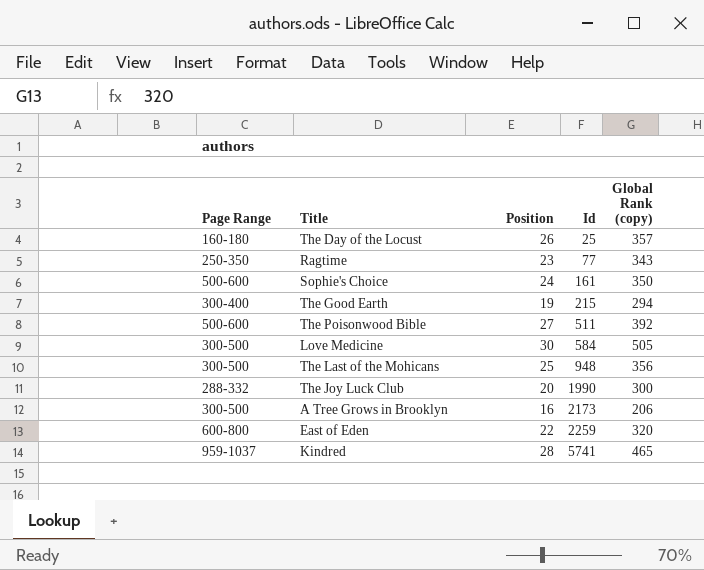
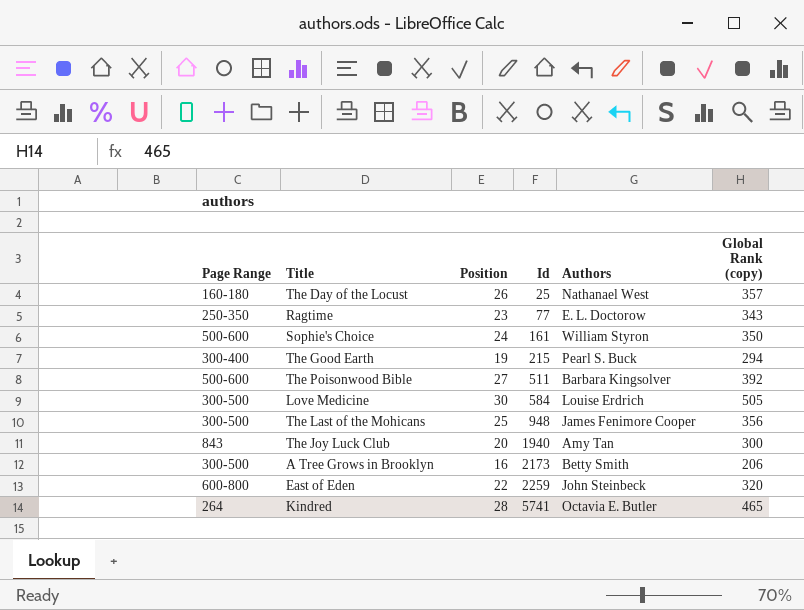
column Authors | position: none -> 5
The Joy Luck Club | Page Range: 288-332 -> 843
The Joy Luck Club | Id: 1990 -> 1940
Kindred | Page Range: 959-1037 -> 264

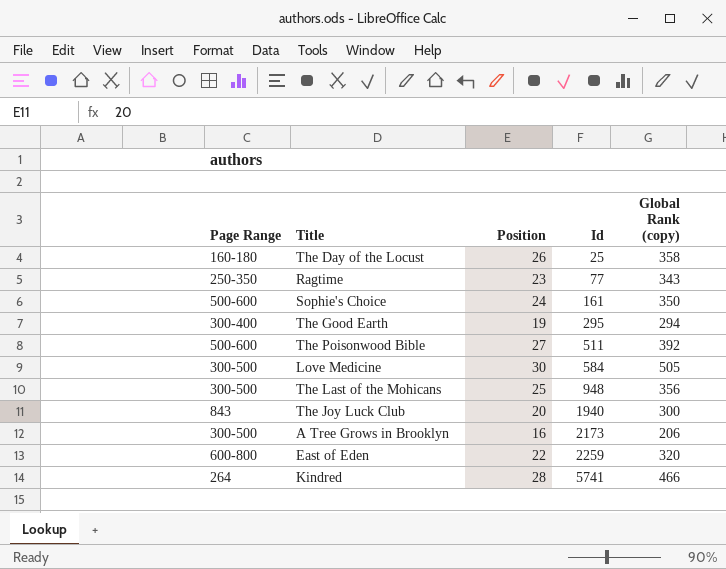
column Authors | position: 5 -> none
The Day of the Locust | Global Rank (copy): 357 -> 358
The Good Earth | Id: 215 -> 295
Kindred | Global Rank (copy): 465 -> 466

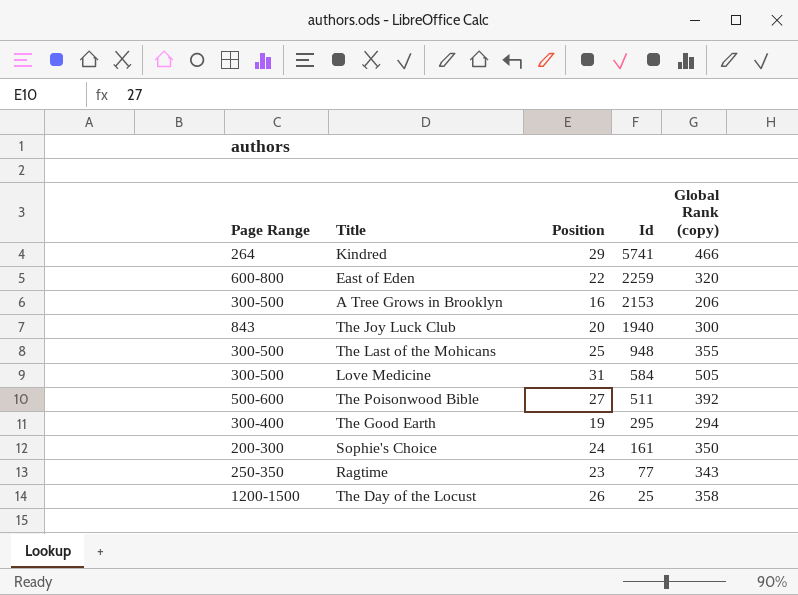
row order: Id ascending -> Id descending
Kindred | Position: 28 -> 29
A Tree Grows in Brooklyn | Id: 2173 -> 2153
The Last of the Mohicans | Global Rank (copy): 356 -> 355
Love Medicine | Position: 30 -> 31
Sophie's Choice | Page Range: 500-600 -> 200-300
The Day of the Locust | Page Range: 160-180 -> 1200-1500

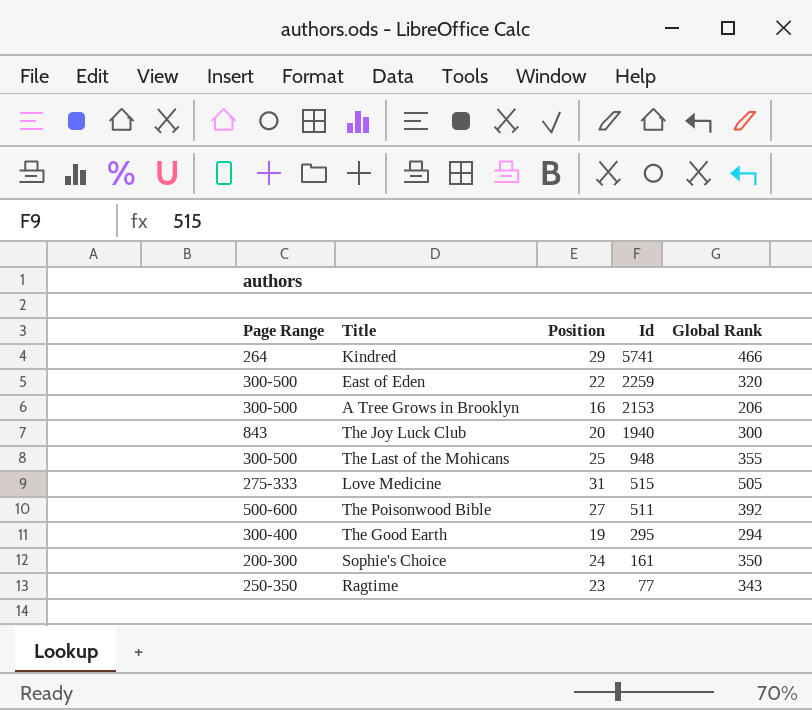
column name: Global Rank (copy) -> Global Rank
row The Day of the Locust: 1200-1500 | 26 | 25 | 358 -> none
East of Eden | Page Range: 600-800 -> 300-500
Love Medicine | Page Range: 300-500 -> 275-333
Love Medicine | Id: 584 -> 515

